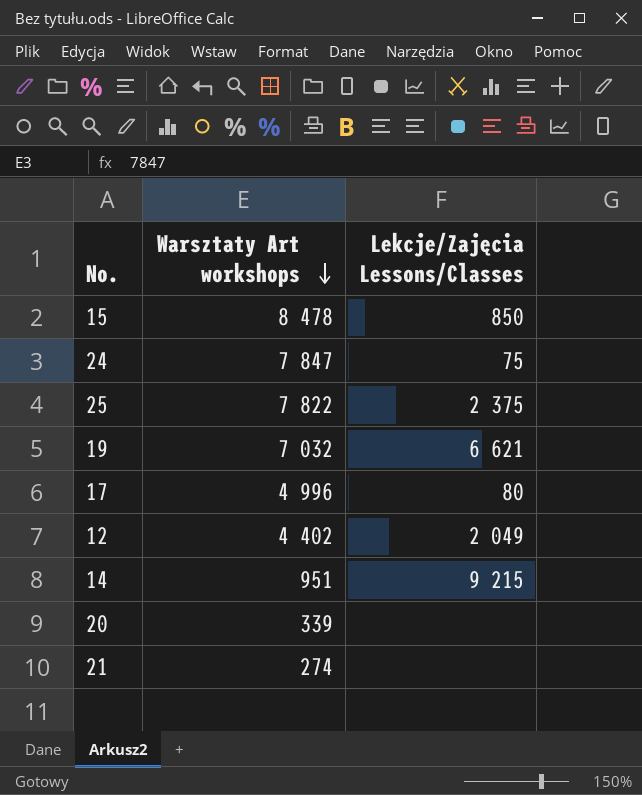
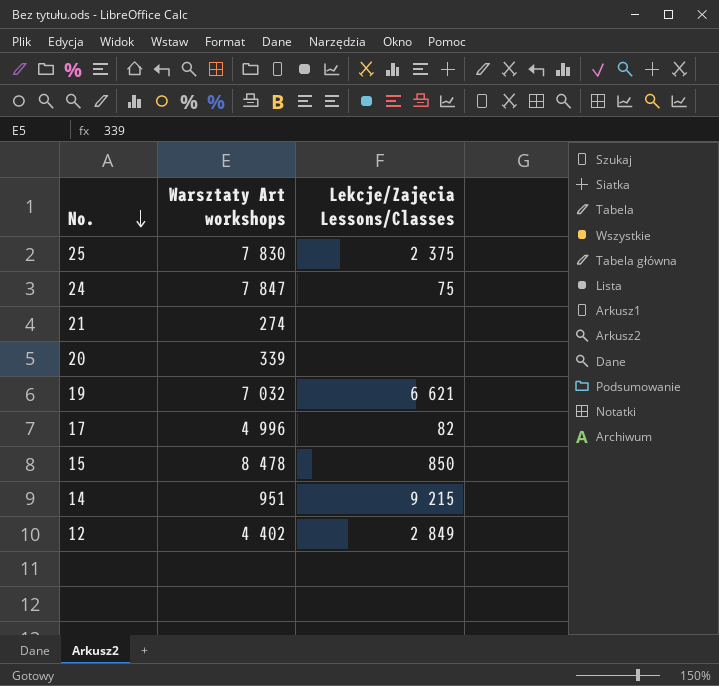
row order: Warsztaty Art workshops descending -> No. descending
25 | Warsztaty Art workshops: 7 822 -> 7 830
17 | Lekcje/Zajęcia Lessons/Classes: 80 -> 82
12 | Lekcje/Zajęcia Lessons/Classes: 2 049 -> 2 849

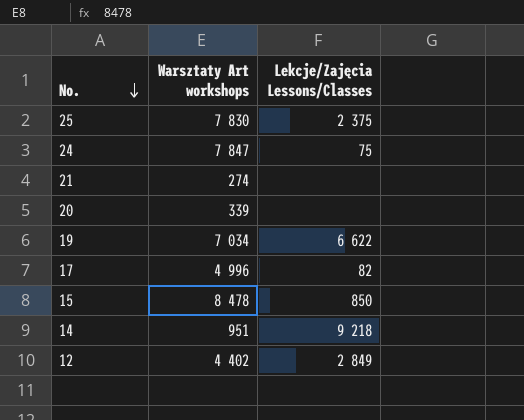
19 | Warsztaty Art workshops: 7 032 -> 7 034
19 | Lekcje/Zajęcia Lessons/Classes: 6 621 -> 6 622
14 | Lekcje/Zajęcia Lessons/Classes: 9 215 -> 9 218

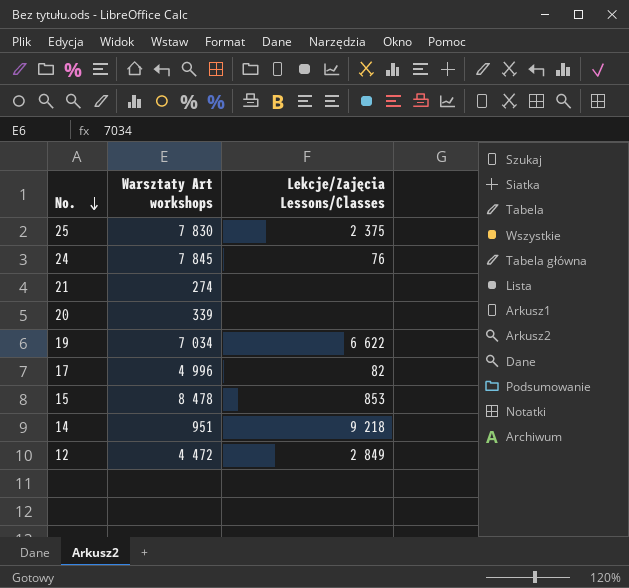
24 | Warsztaty Art workshops: 7 847 -> 7 845
24 | Lekcje/Zajęcia Lessons/Classes: 75 -> 76
15 | Lekcje/Zajęcia Lessons/Classes: 850 -> 853
12 | Warsztaty Art workshops: 4 402 -> 4 472

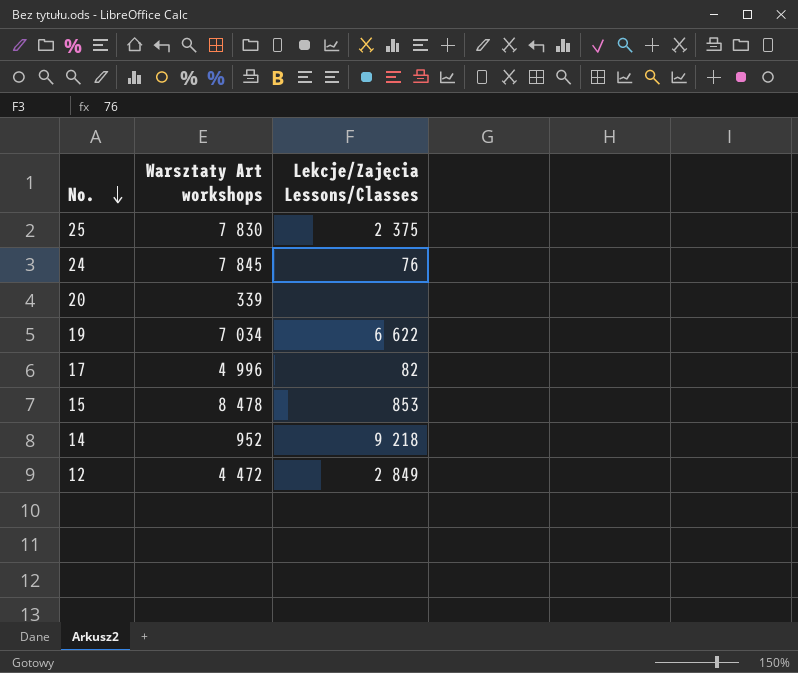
row 21: 274 | none -> none
14 | Warsztaty Art workshops: 951 -> 952

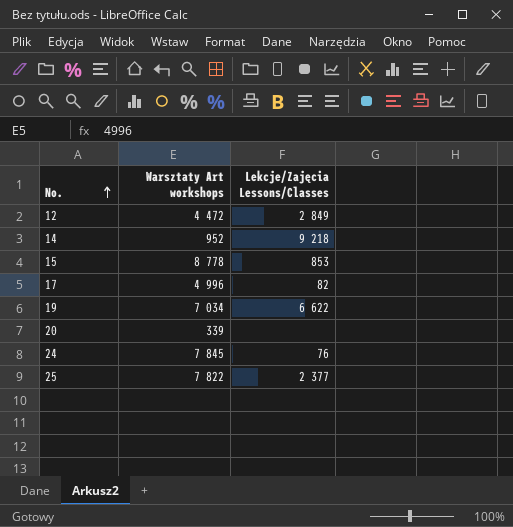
row order: No. descending -> No. ascending
15 | Warsztaty Art workshops: 8 478 -> 8 778
25 | Warsztaty Art workshops: 7 830 -> 7 822
25 | Lekcje/Zajęcia Lessons/Classes: 2 375 -> 2 377

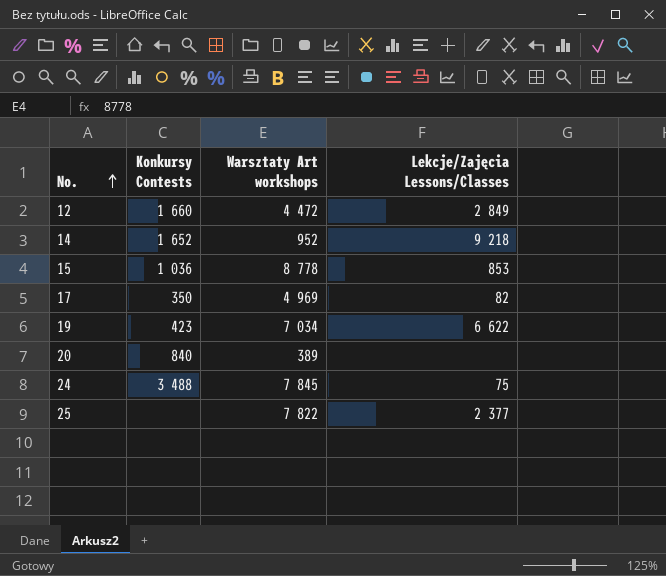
column Konkursy Contests | position: none -> 2
17 | Warsztaty Art workshops: 4 996 -> 4 969
20 | Warsztaty Art workshops: 339 -> 389
24 | Lekcje/Zajęcia Lessons/Classes: 76 -> 75

